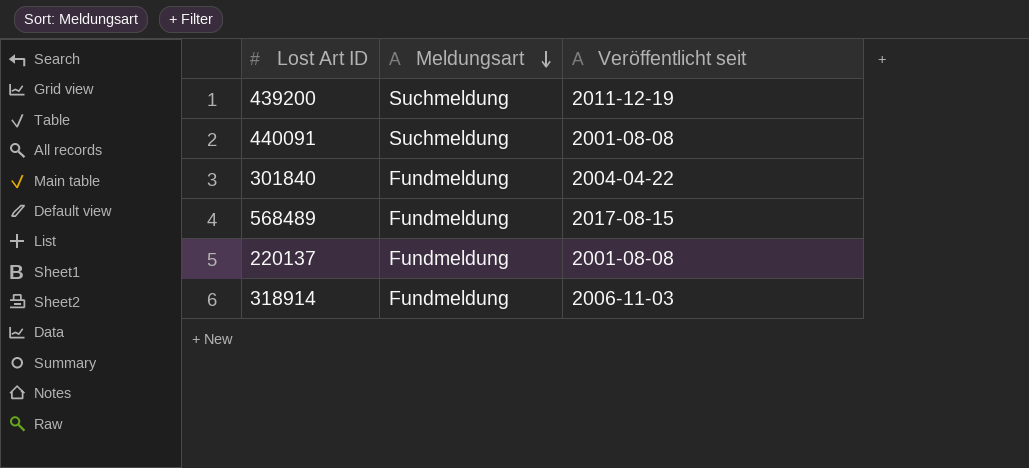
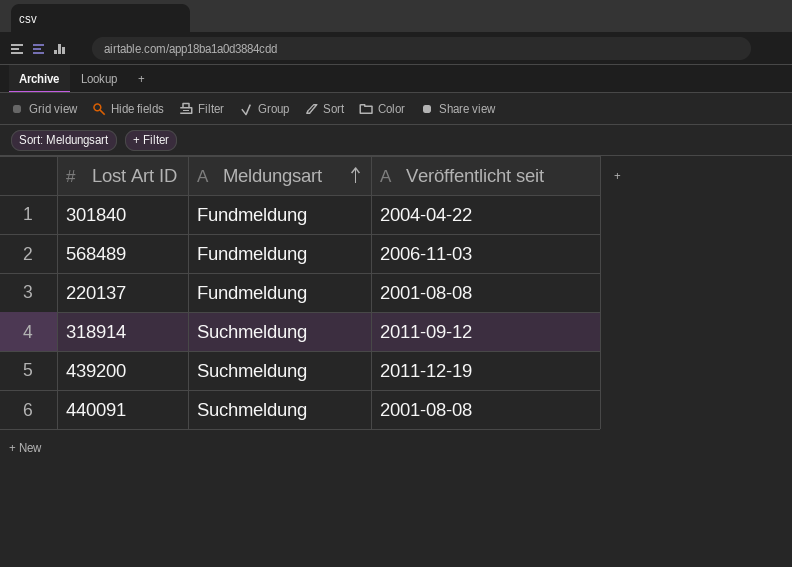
row order: Meldungsart descending -> Meldungsart ascending
568489 | Veröffentlicht seit: 2017-08-15 -> 2006-11-03
318914 | Meldungsart: Fundmeldung -> Suchmeldung
318914 | Veröffentlicht seit: 2006-11-03 -> 2011-09-12

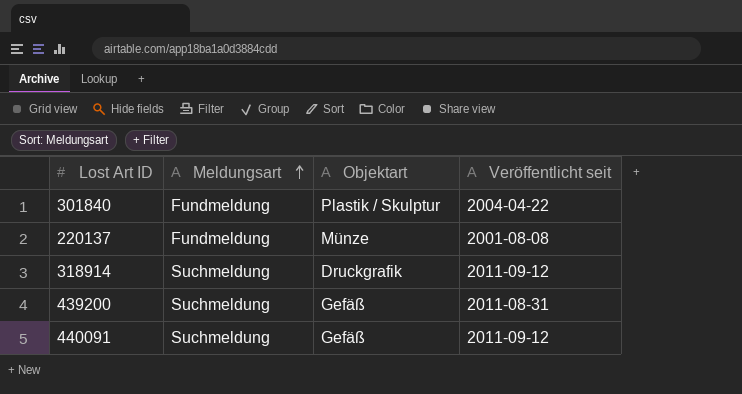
column Objektart | position: none -> 3
row 568489: Fundmeldung | 2006-11-03 -> none
439200 | Veröffentlicht seit: 2011-12-19 -> 2011-08-31
440091 | Veröffentlicht seit: 2001-08-08 -> 2011-09-12

